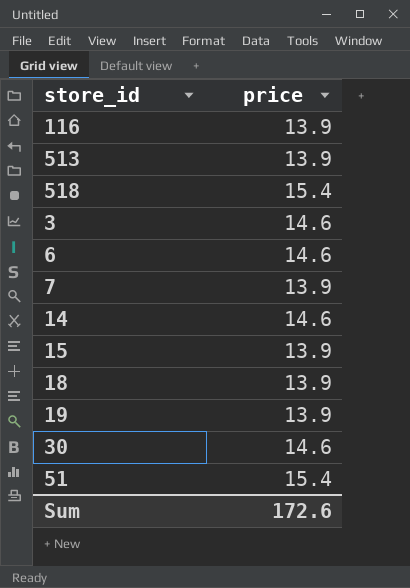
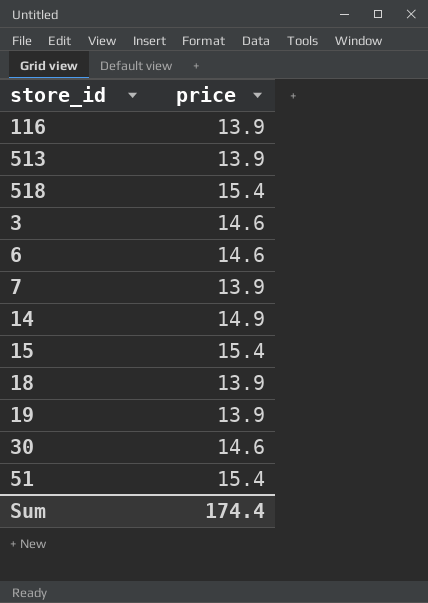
14 | price: 14.6 -> 14.9
15 | price: 13.9 -> 15.4
Sum | price: 172.6 -> 174.4

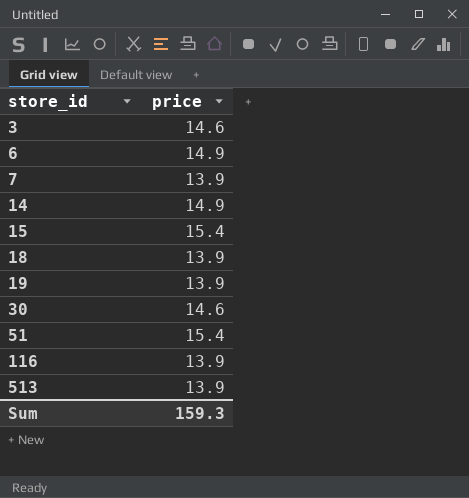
row order: none -> store_id ascending
row 518: 15.4 -> none
6 | price: 14.6 -> 14.9
Sum | price: 174.4 -> 159.3

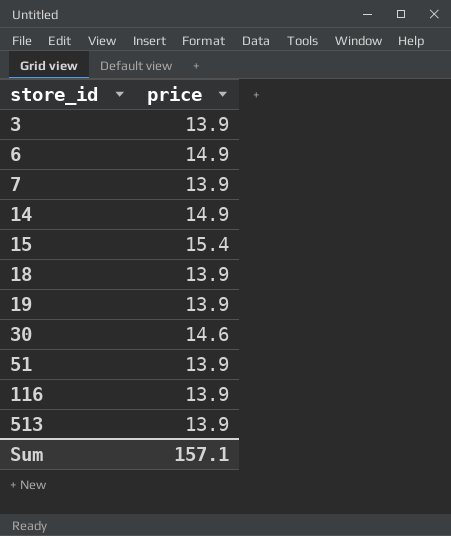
3 | price: 14.6 -> 13.9
51 | price: 15.4 -> 13.9
Sum | price: 159.3 -> 157.1

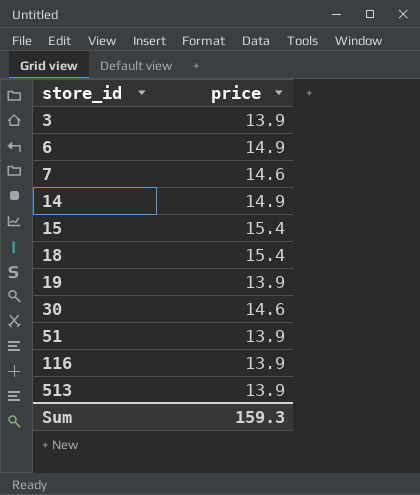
7 | price: 13.9 -> 14.6
18 | price: 13.9 -> 15.4
Sum | price: 157.1 -> 159.3

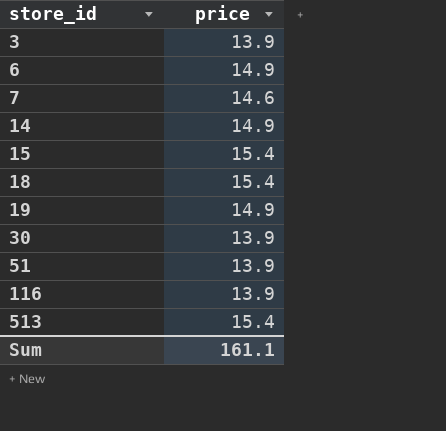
19 | price: 13.9 -> 14.9
30 | price: 14.6 -> 13.9
513 | price: 13.9 -> 15.4
Sum | price: 159.3 -> 161.1

